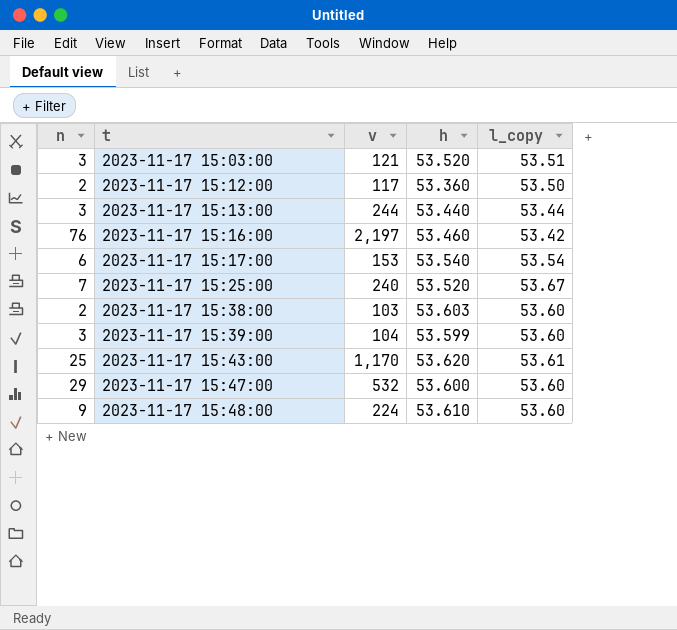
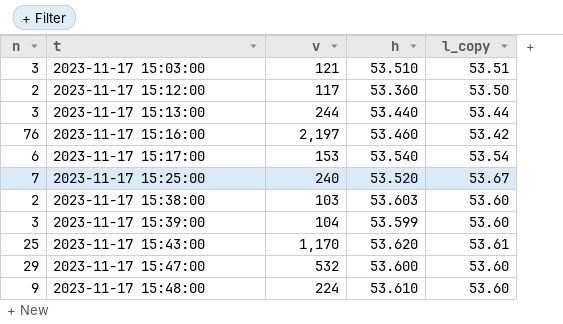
2023-11-17 15:03:00 | h: 53.520 -> 53.510

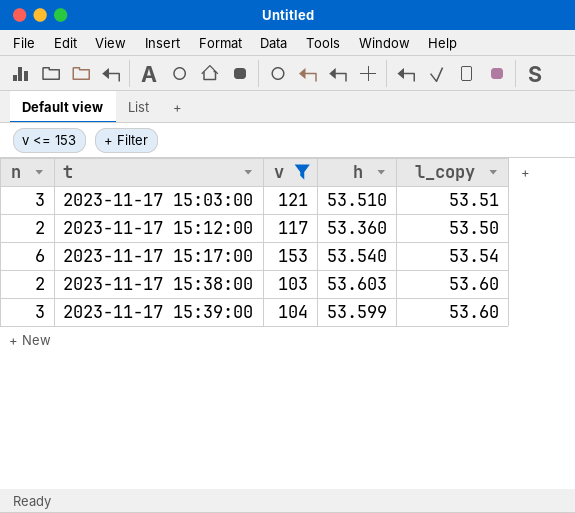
filter: none -> v <= 153

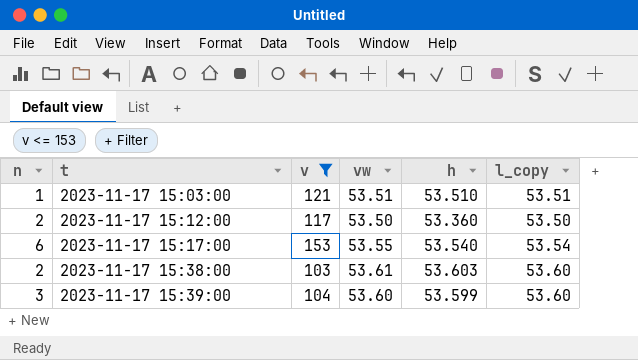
column vw | position: none -> 4
2023-11-17 15:03:00 | n: 3 -> 1

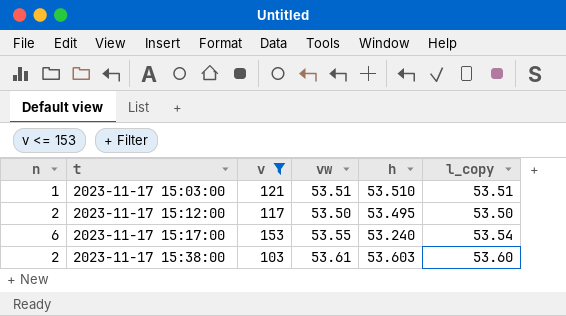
row 2023-11-17 15:39:00: 3 | 104 | 53.60 | 53.599 | 53.60 -> none
2023-11-17 15:12:00 | h: 53.360 -> 53.495
2023-11-17 15:17:00 | h: 53.540 -> 53.240

